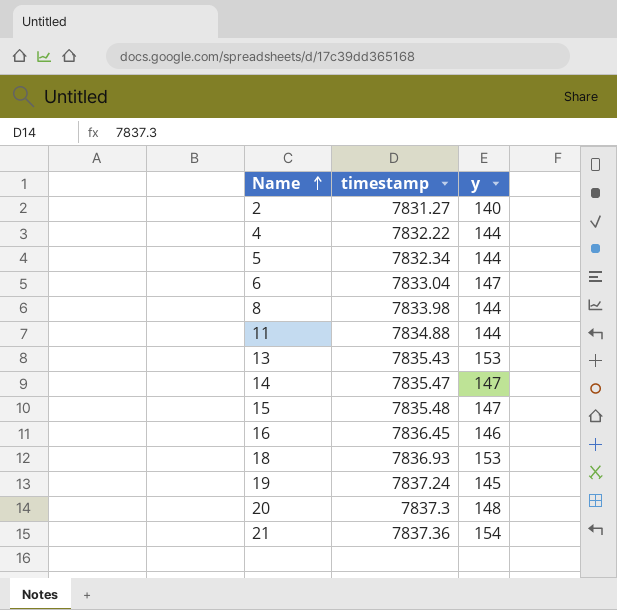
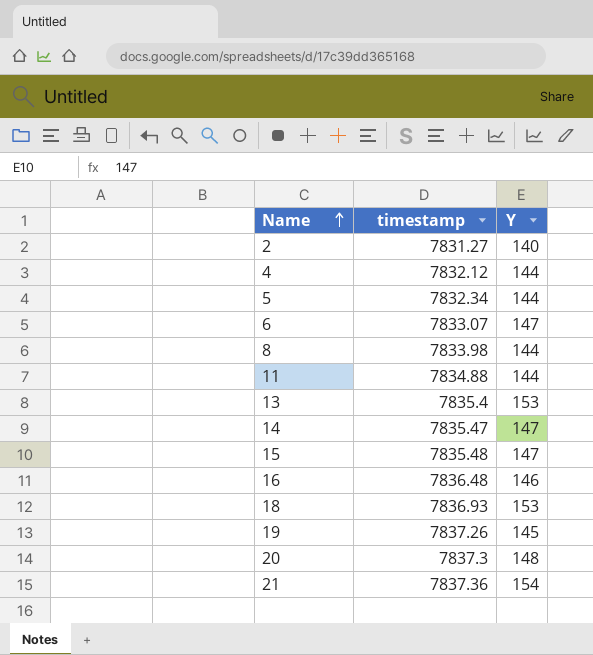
column name: y -> Y
4 | timestamp: 7832.22 -> 7832.12
6 | timestamp: 7833.04 -> 7833.07
13 | timestamp: 7835.43 -> 7835.4
16 | timestamp: 7836.45 -> 7836.48
19 | timestamp: 7837.24 -> 7837.26

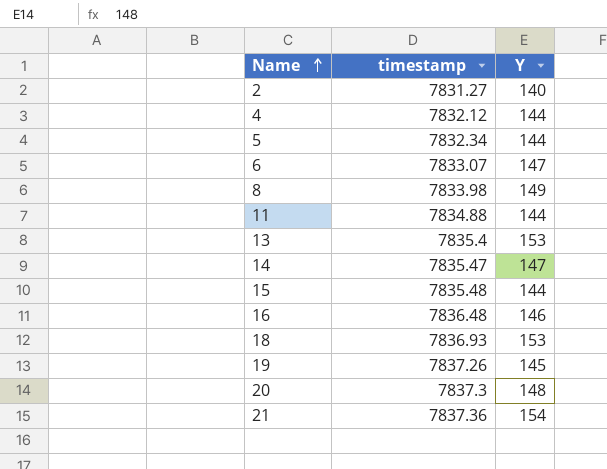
8 | Y: 144 -> 149
15 | Y: 147 -> 144

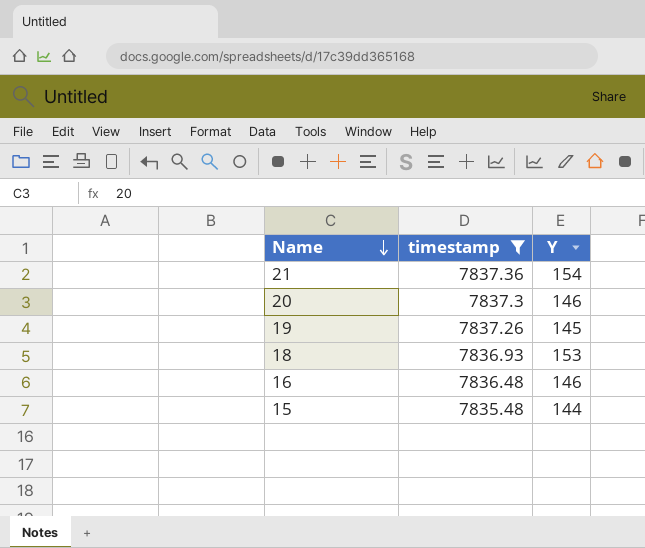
filter: none -> timestamp >= 7835.48
row order: Name ascending -> Name descending
20 | Y: 148 -> 146

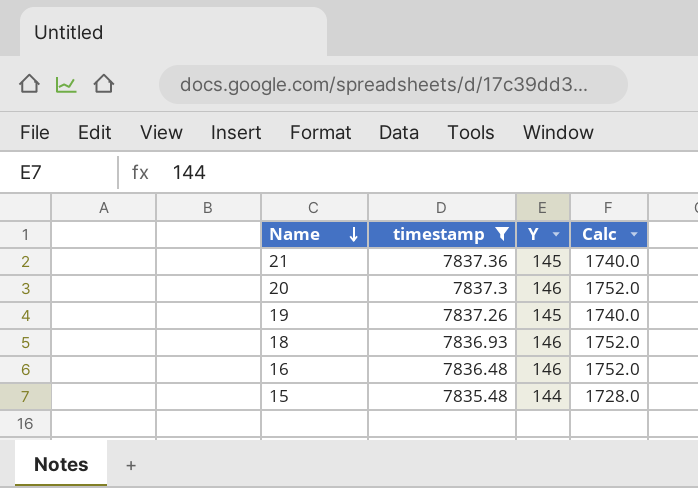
column Calc | formula: none -> [Y] * 12
21 | Y: 154 -> 145
18 | Y: 153 -> 146

